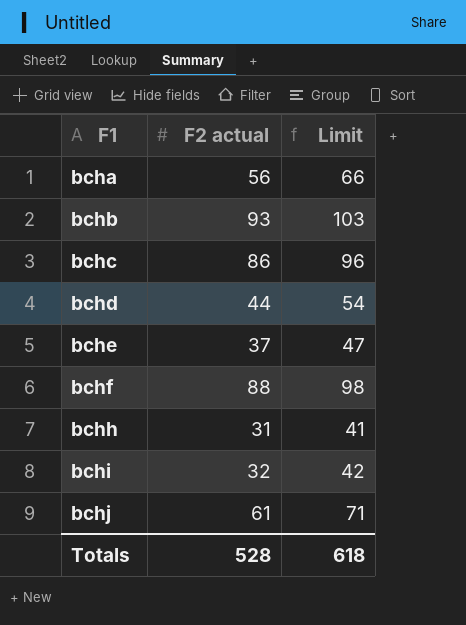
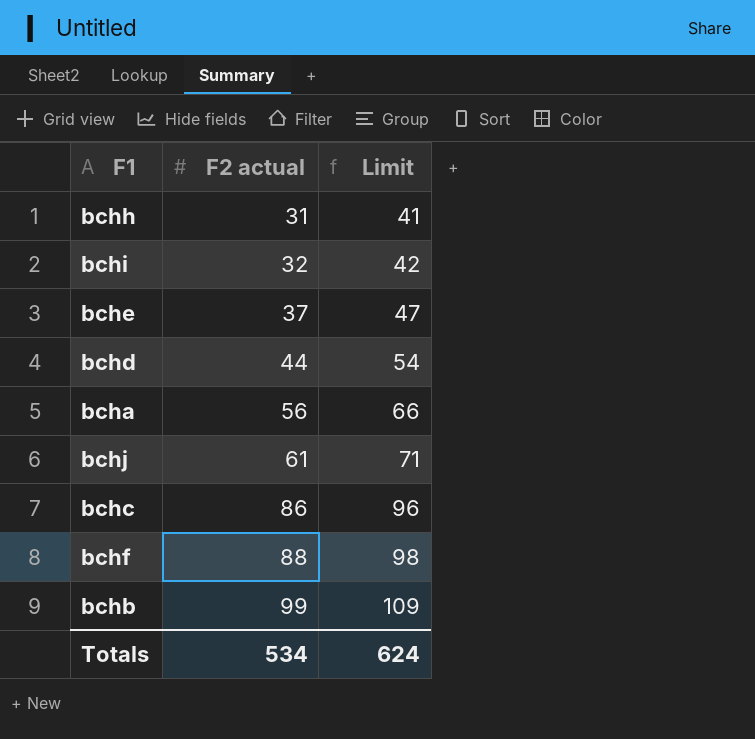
row order: F1 ascending -> F2 actual ascending
bchb | F2 actual: 93 -> 99
bchb | Limit: 103 -> 109
Totals | F2 actual: 528 -> 534
Totals | Limit: 618 -> 624

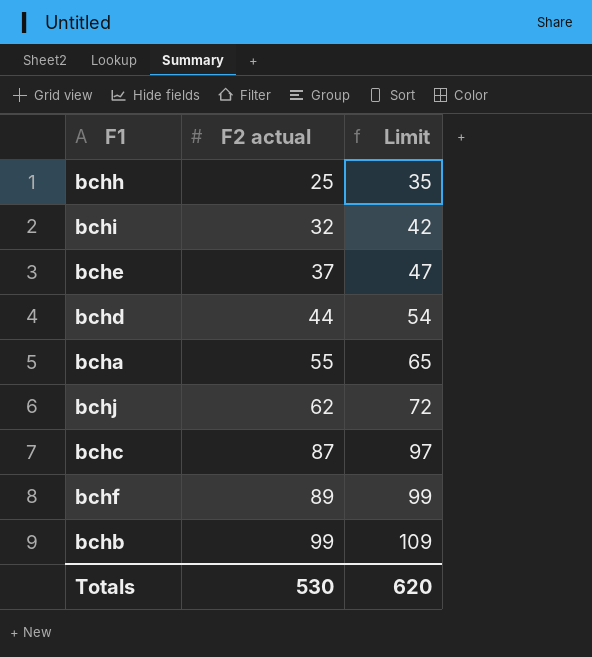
bchh | F2 actual: 31 -> 25
bchh | Limit: 41 -> 35
bcha | F2 actual: 56 -> 55
bcha | Limit: 66 -> 65
bchj | F2 actual: 61 -> 62
bchj | Limit: 71 -> 72
bchc | F2 actual: 86 -> 87
bchc | Limit: 96 -> 97
bchf | F2 actual: 88 -> 89
bchf | Limit: 98 -> 99
Totals | F2 actual: 534 -> 530
Totals | Limit: 624 -> 620

